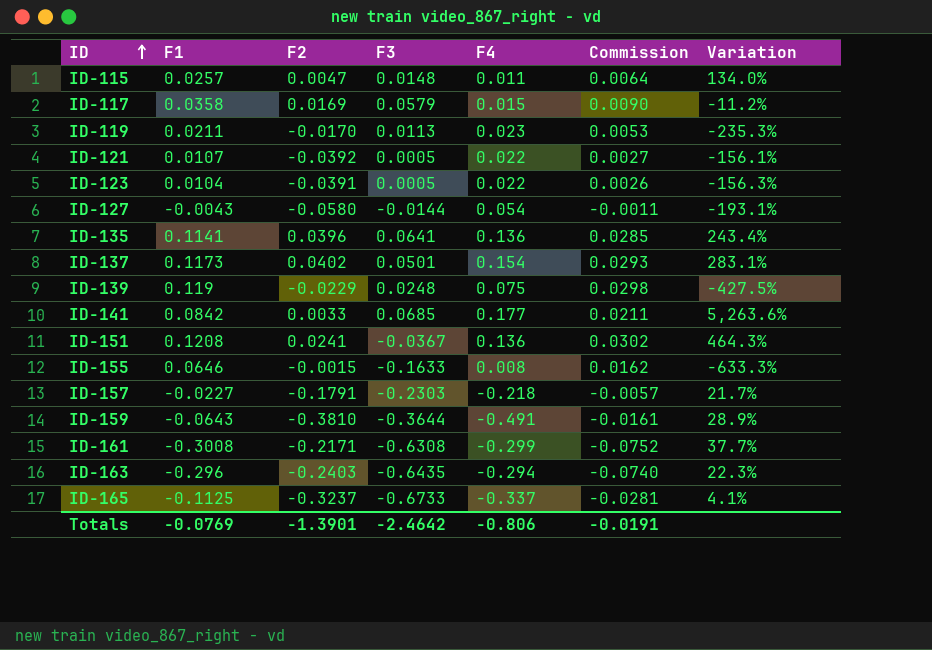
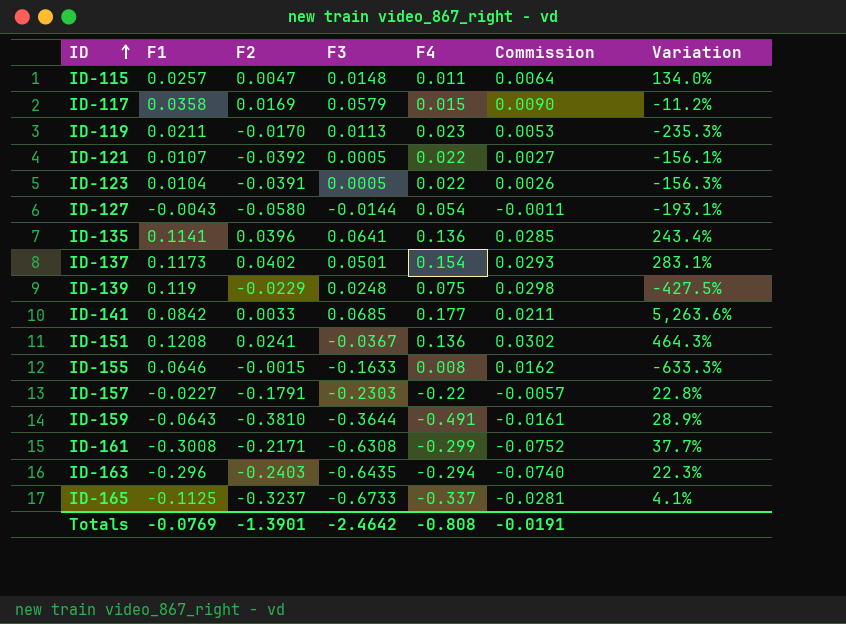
ID-157 | F4: -0.218 -> -0.22
ID-157 | Variation: 21.7% -> 22.8%
Totals | F4: -0.806 -> -0.808

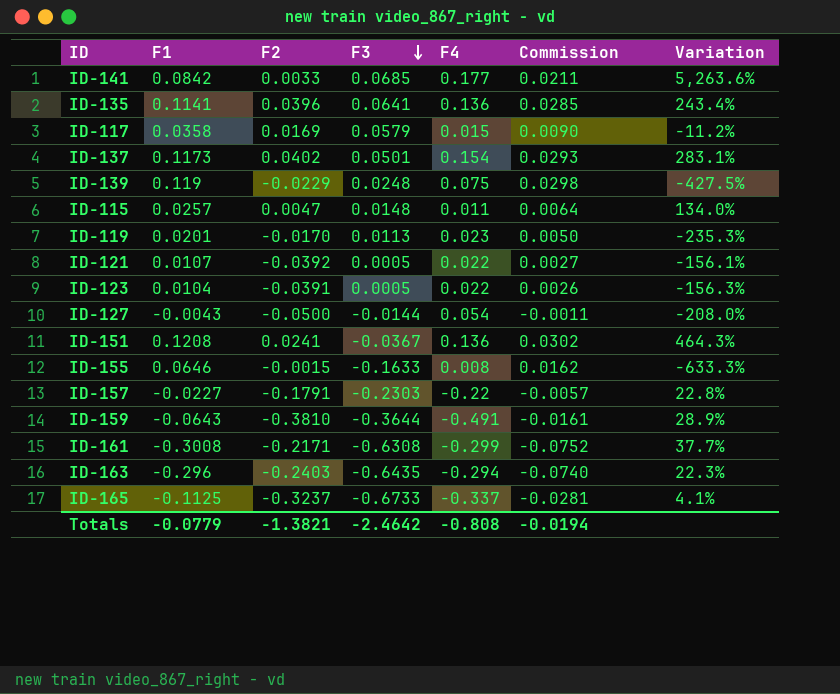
row order: ID ascending -> F3 descending
ID-119 | F1: 0.0211 -> 0.0201
ID-119 | Commission: 0.0053 -> 0.0050
ID-127 | F2: -0.0580 -> -0.0500
ID-127 | Variation: -193.1% -> -208.0%
Totals | F1: -0.0769 -> -0.0779
Totals | F2: -1.3901 -> -1.3821
Totals | Commission: -0.0191 -> -0.0194

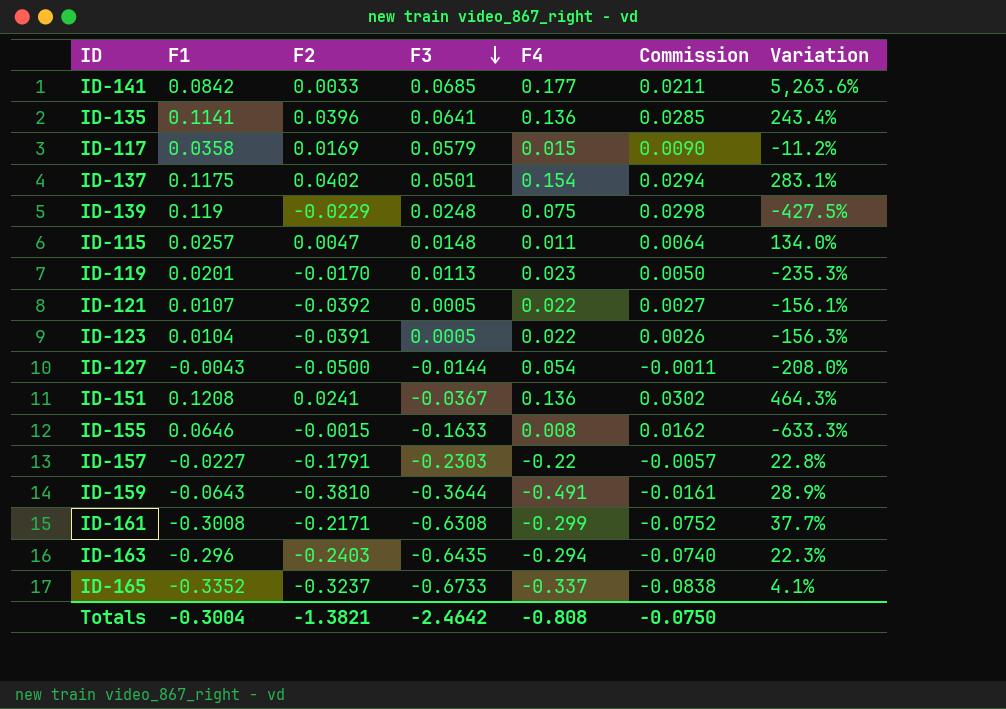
ID-137 | F1: 0.1173 -> 0.1175
ID-137 | Commission: 0.0293 -> 0.0294
ID-165 | F1: -0.1125 -> -0.3352
ID-165 | Commission: -0.0281 -> -0.0838
Totals | F1: -0.0779 -> -0.3004
Totals | Commission: -0.0194 -> -0.0750

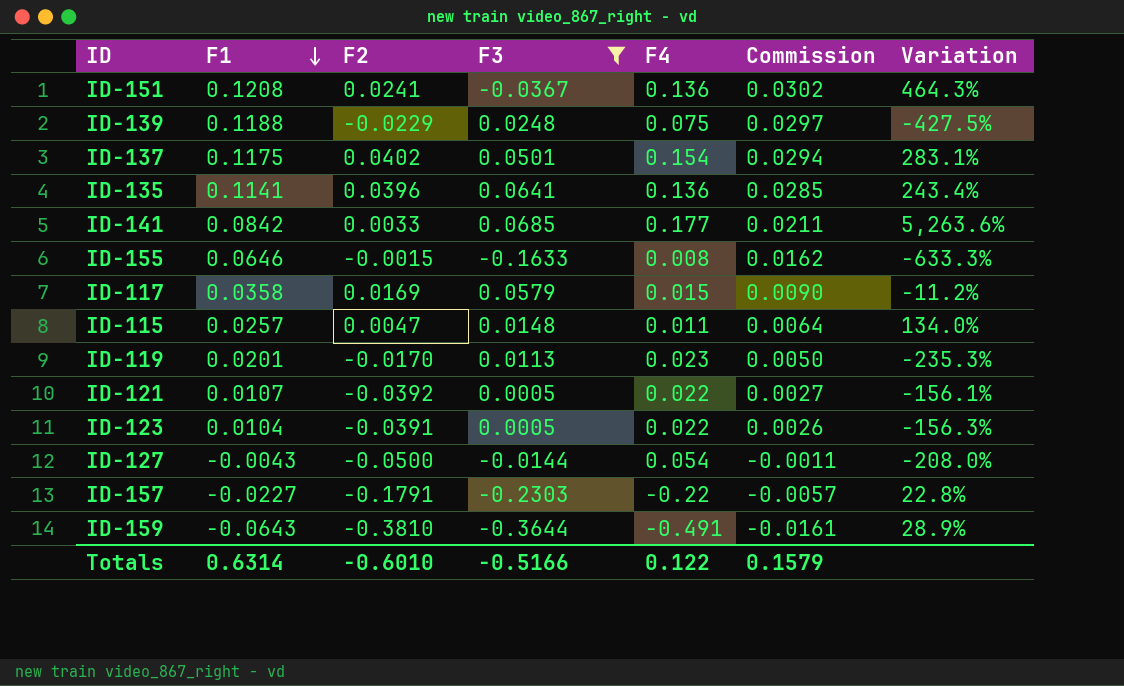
filter: none -> F3 >= -0.3644
row order: F3 descending -> F1 descending
ID-139 | F1: 0.119 -> 0.1188
ID-139 | Commission: 0.0298 -> 0.0297
Totals | F1: -0.3004 -> 0.6314
Totals | F2: -1.3821 -> -0.6010
Totals | F3: -2.4642 -> -0.5166
Totals | F4: -0.808 -> 0.122
Totals | Commission: -0.0750 -> 0.1579

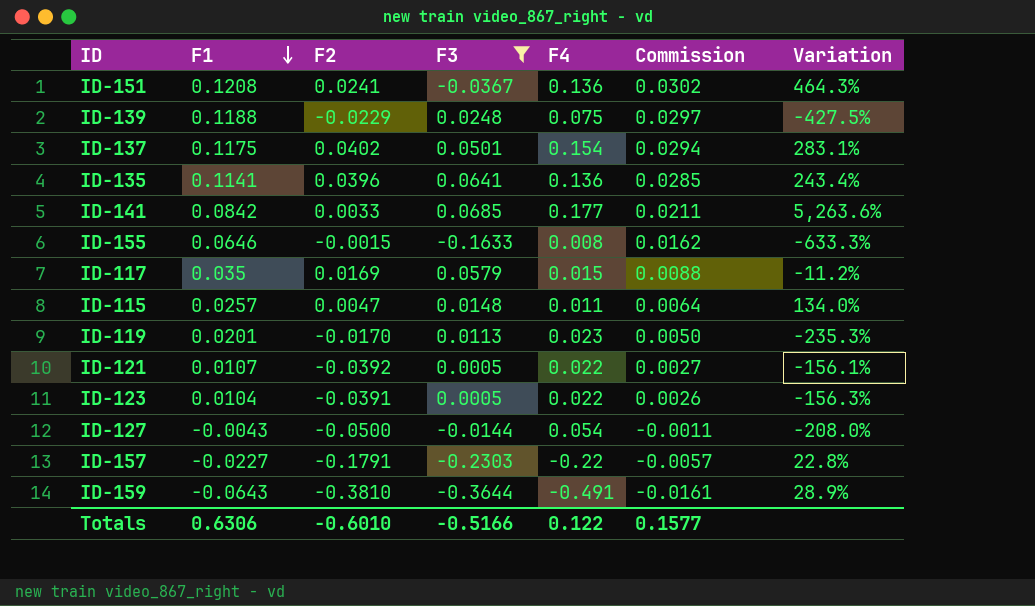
ID-117 | F1: 0.0358 -> 0.035
ID-117 | Commission: 0.0090 -> 0.0088
Totals | F1: 0.6314 -> 0.6306
Totals | Commission: 0.1579 -> 0.1577

